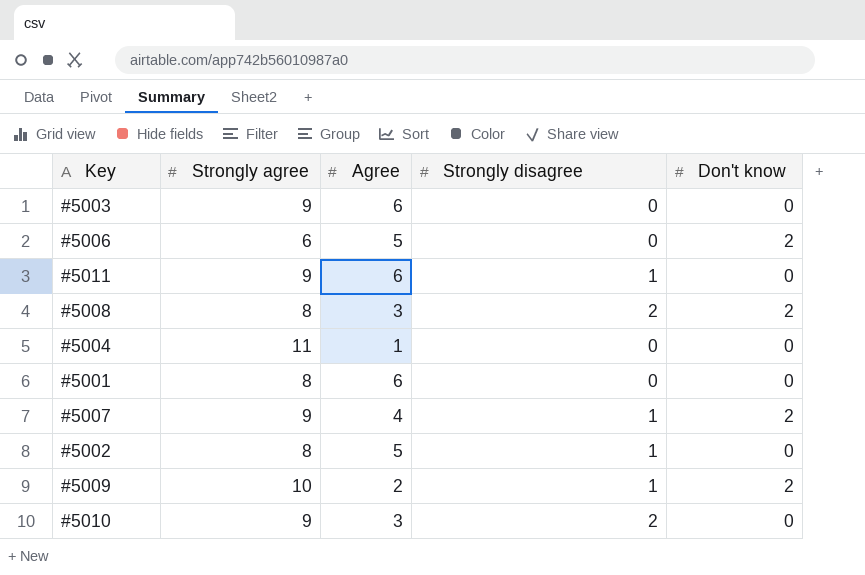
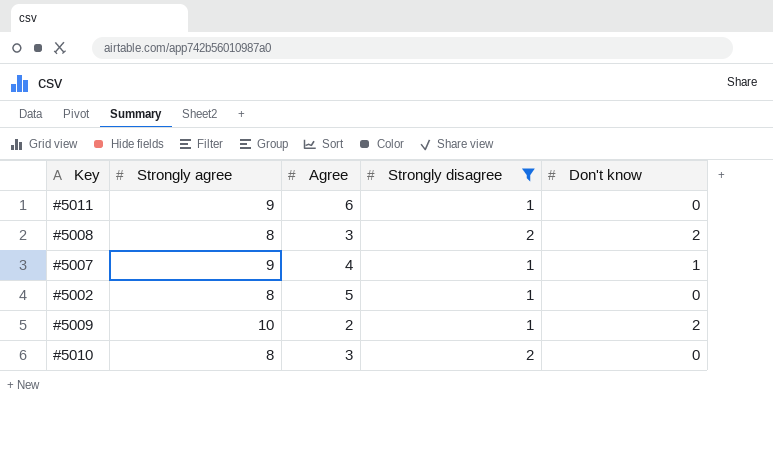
filter: none -> Strongly disagree != 0
#5007 | Don't know: 2 -> 1
#5010 | Strongly agree: 9 -> 8

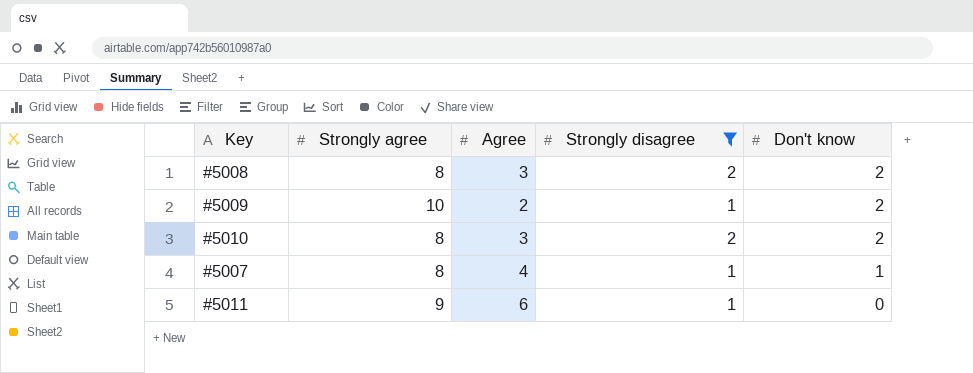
row order: none -> Don't know descending
row #5002: 8 | 5 | 1 | 0 -> none
#5010 | Don't know: 0 -> 2
#5007 | Strongly agree: 9 -> 8

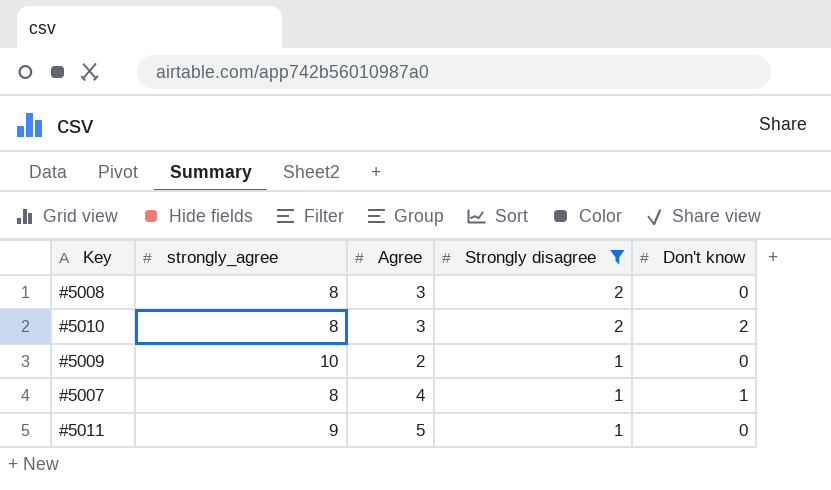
row order: Don't know descending -> Strongly disagree descending
column name: Strongly agree -> strongly_agree
#5008 | Don't know: 2 -> 0
#5009 | Don't know: 2 -> 0
#5011 | Agree: 6 -> 5

